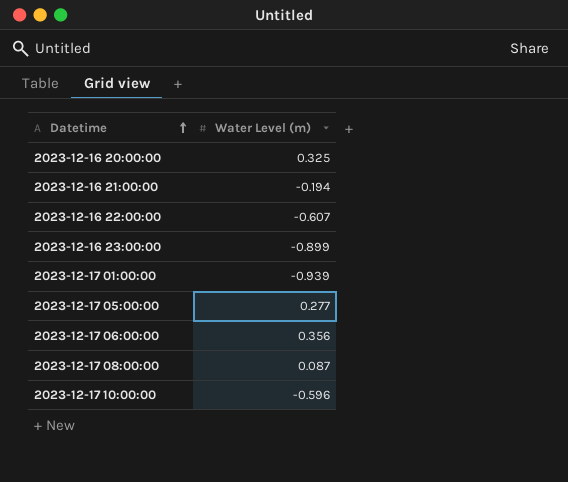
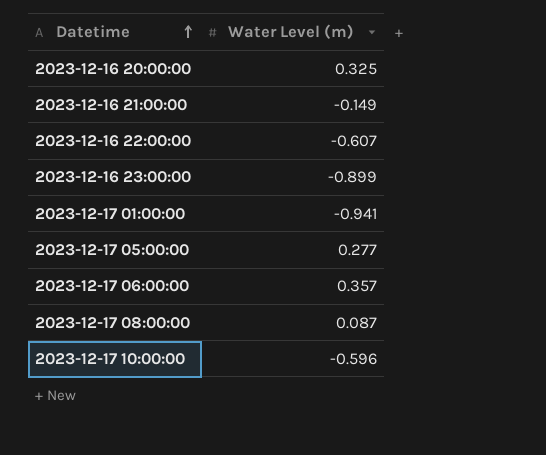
2023-12-16 21:00:00 | Water Level (m): -0.194 -> -0.149
2023-12-17 01:00:00 | Water Level (m): -0.939 -> -0.941
2023-12-17 06:00:00 | Water Level (m): 0.356 -> 0.357

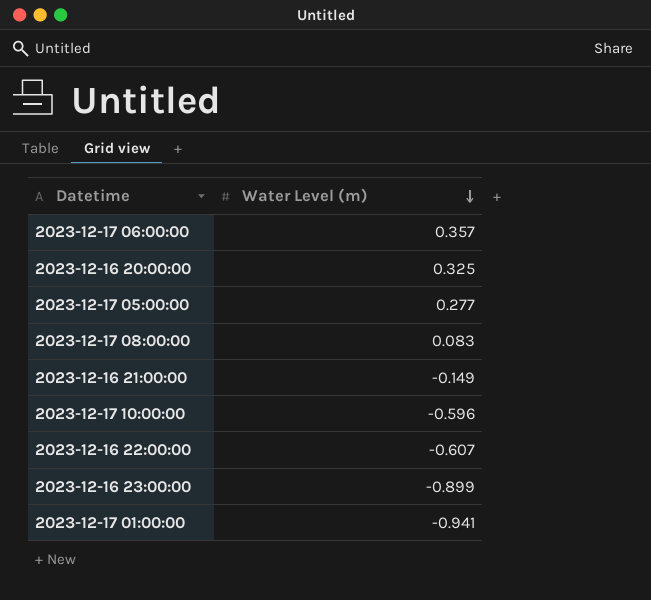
row order: Datetime ascending -> Water Level (m) descending
2023-12-17 08:00:00 | Water Level (m): 0.087 -> 0.083

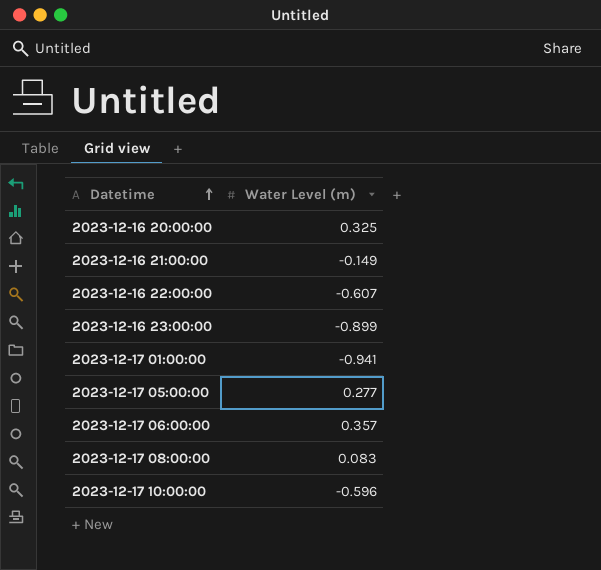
row order: Water Level (m) descending -> Datetime ascending

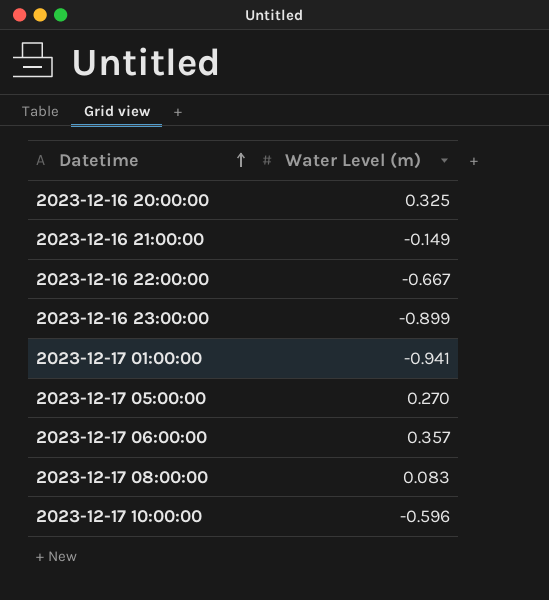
2023-12-16 22:00:00 | Water Level (m): -0.607 -> -0.667
2023-12-17 05:00:00 | Water Level (m): 0.277 -> 0.270

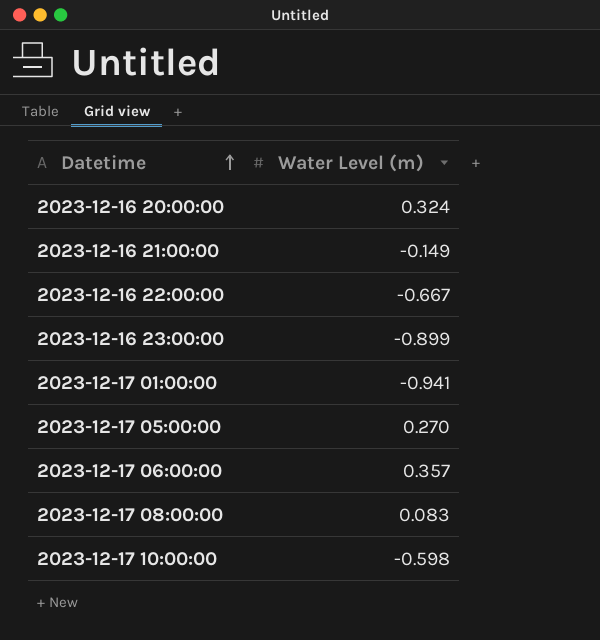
2023-12-16 20:00:00 | Water Level (m): 0.325 -> 0.324
2023-12-17 10:00:00 | Water Level (m): -0.596 -> -0.598

